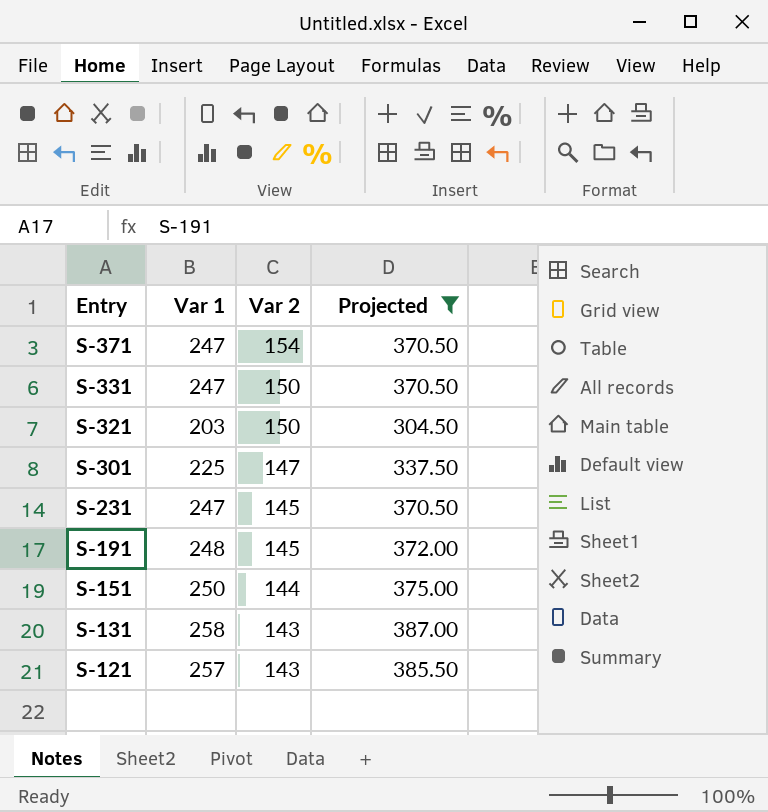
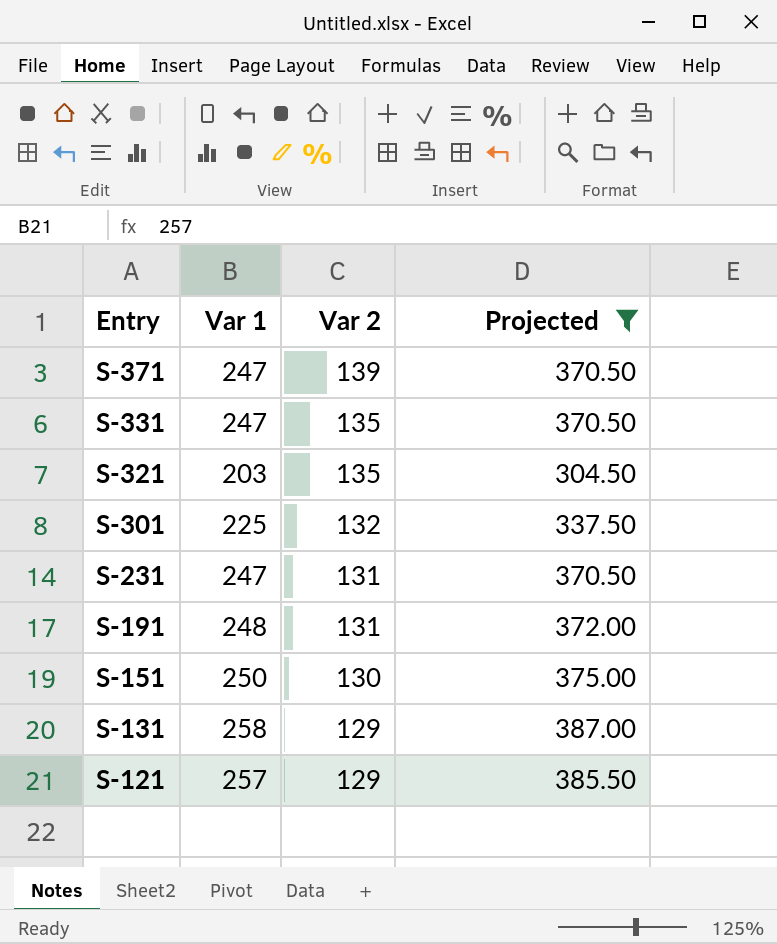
S-371 | Var 2: 154 -> 139
S-331 | Var 2: 150 -> 135
S-321 | Var 2: 150 -> 135
S-301 | Var 2: 147 -> 132
S-231 | Var 2: 145 -> 131
S-191 | Var 2: 145 -> 131
S-151 | Var 2: 144 -> 130
S-131 | Var 2: 143 -> 129
S-121 | Var 2: 143 -> 129

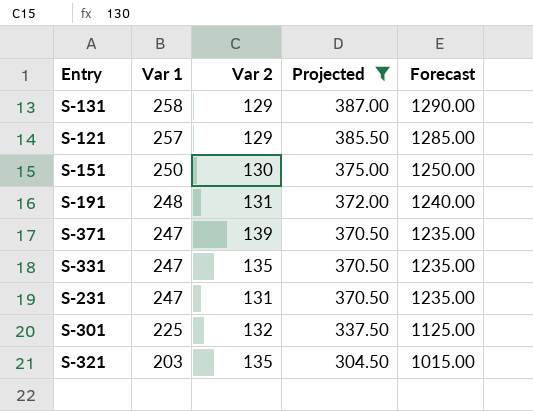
row order: Entry descending -> Var 1 descending
column Forecast | formula: none -> [Var 1] * 5

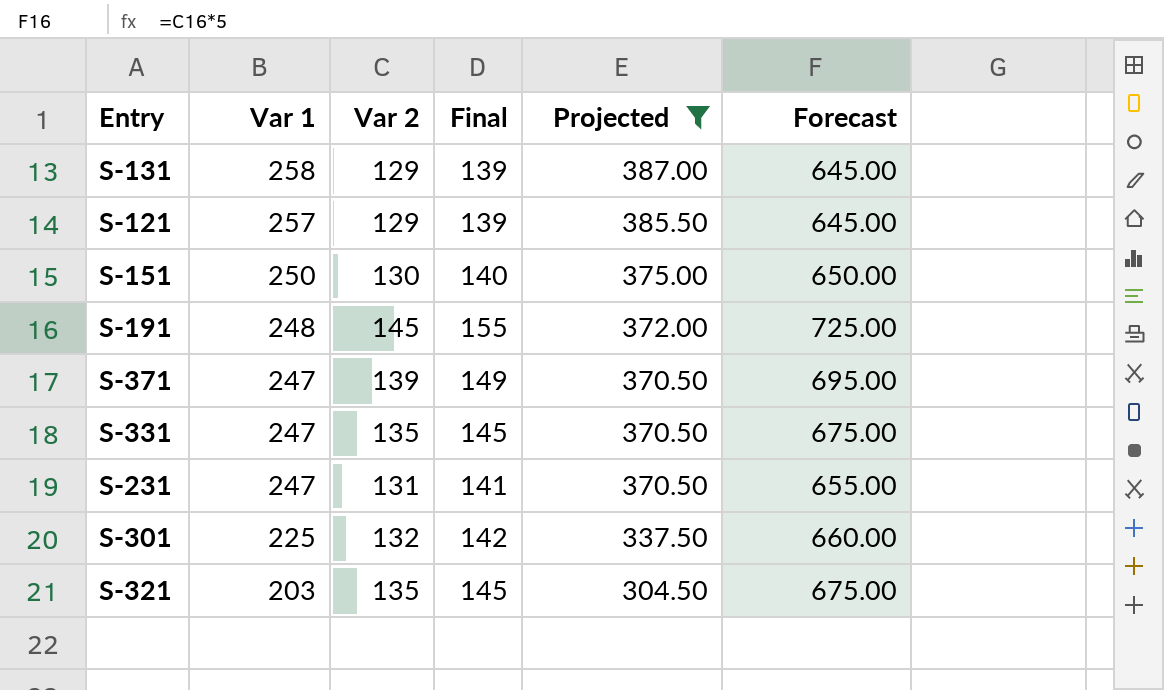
column Final | formula: none -> [Var 2] + 10
column Forecast | formula: [Var 1] * 5 -> [Var 2] * 5
S-191 | Var 2: 131 -> 145

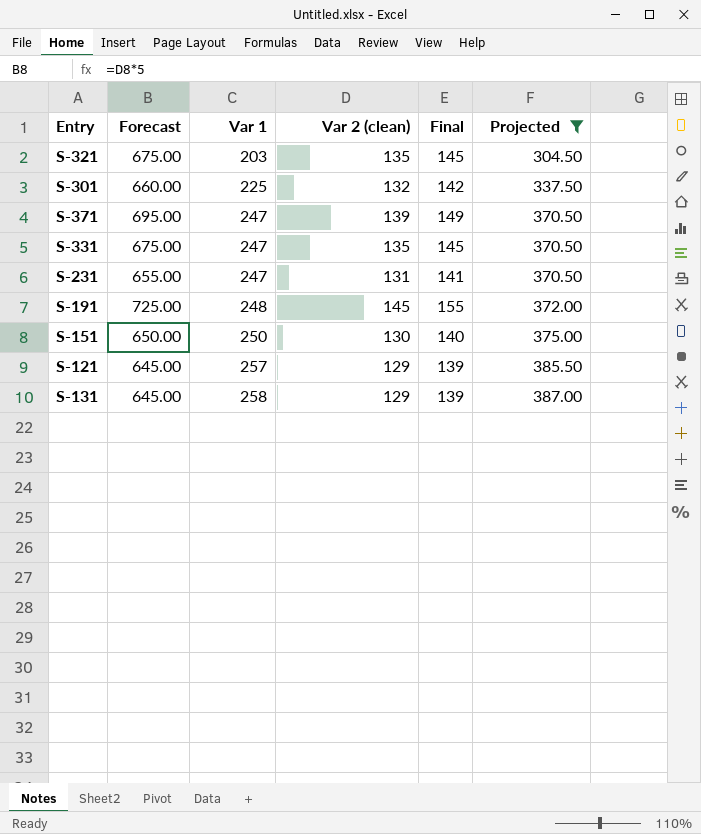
row order: Var 1 descending -> Var 1 ascending
column Forecast | position: 6 -> 2
column name: Var 2 -> Var 2 (clean)

